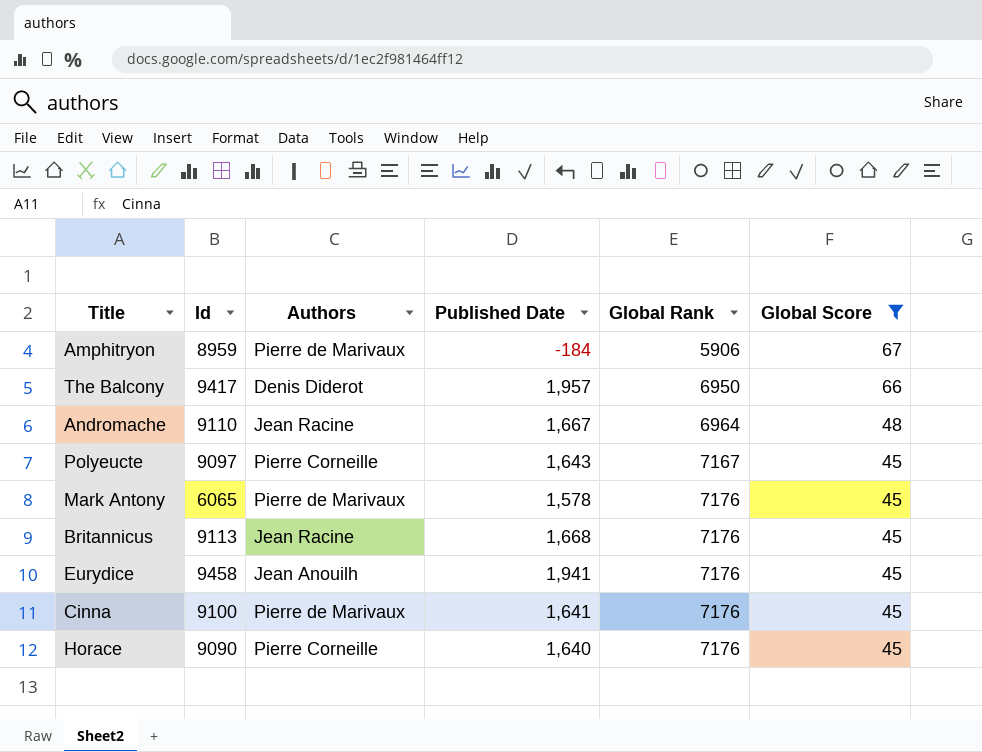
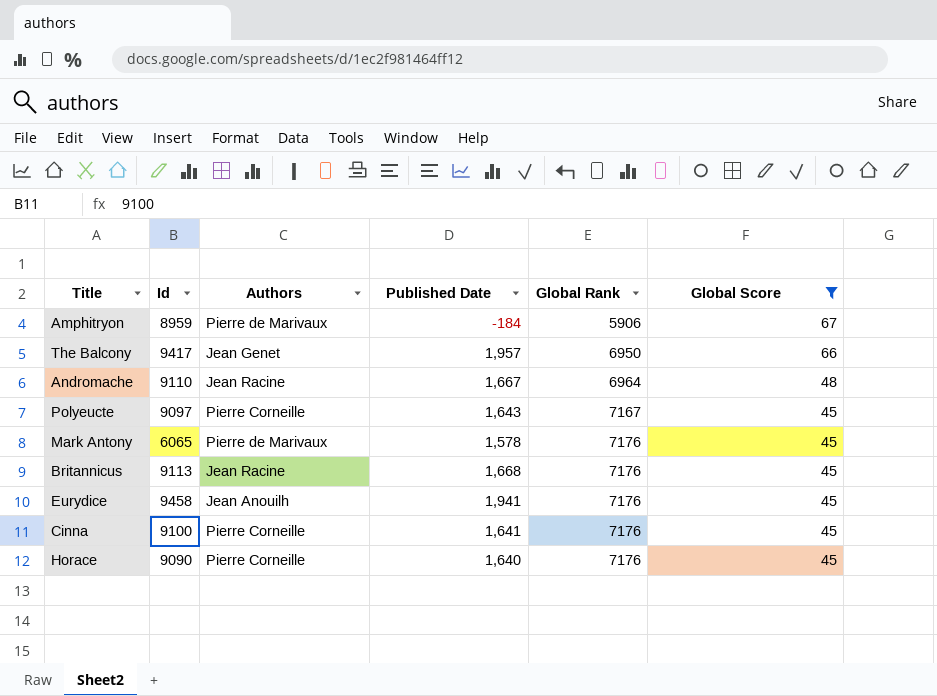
The Balcony | Authors: Denis Diderot -> Jean Genet
Cinna | Authors: Pierre de Marivaux -> Pierre Corneille

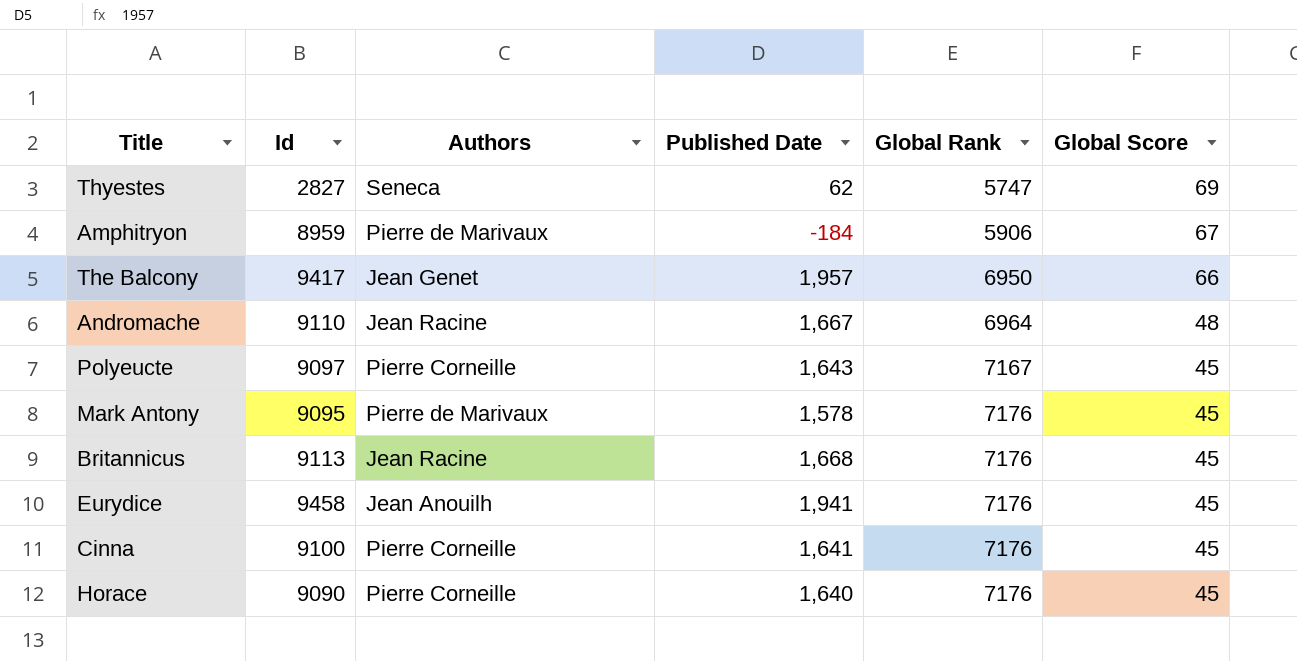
filter: Global Score != 69 -> none
Mark Antony | Id: 6065 -> 9095

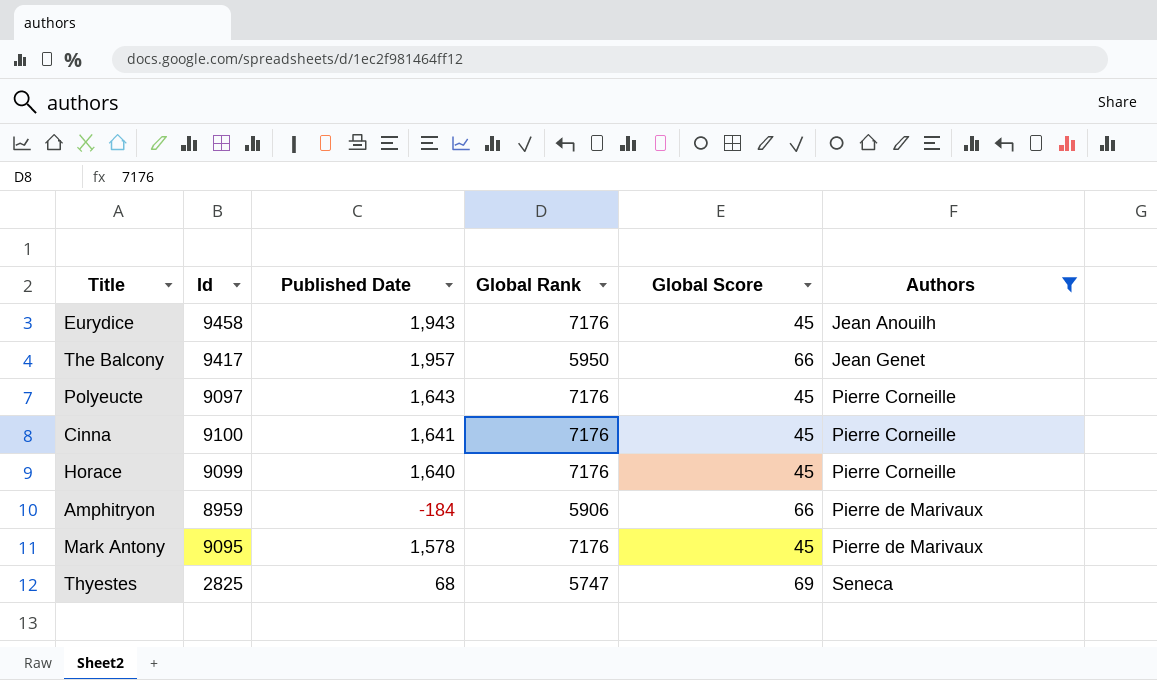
filter: none -> Authors != Jean Racine
row order: Global Rank ascending -> Authors ascending
column Authors | position: 3 -> 6
Eurydice | Published Date: 1,941 -> 1,943
The Balcony | Global Rank: 6950 -> 5950
Polyeucte | Global Rank: 7167 -> 7176
Horace | Id: 9090 -> 9099
Amphitryon | Global Score: 67 -> 66
Thyestes | Id: 2827 -> 2825
Thyestes | Published Date: 62 -> 68

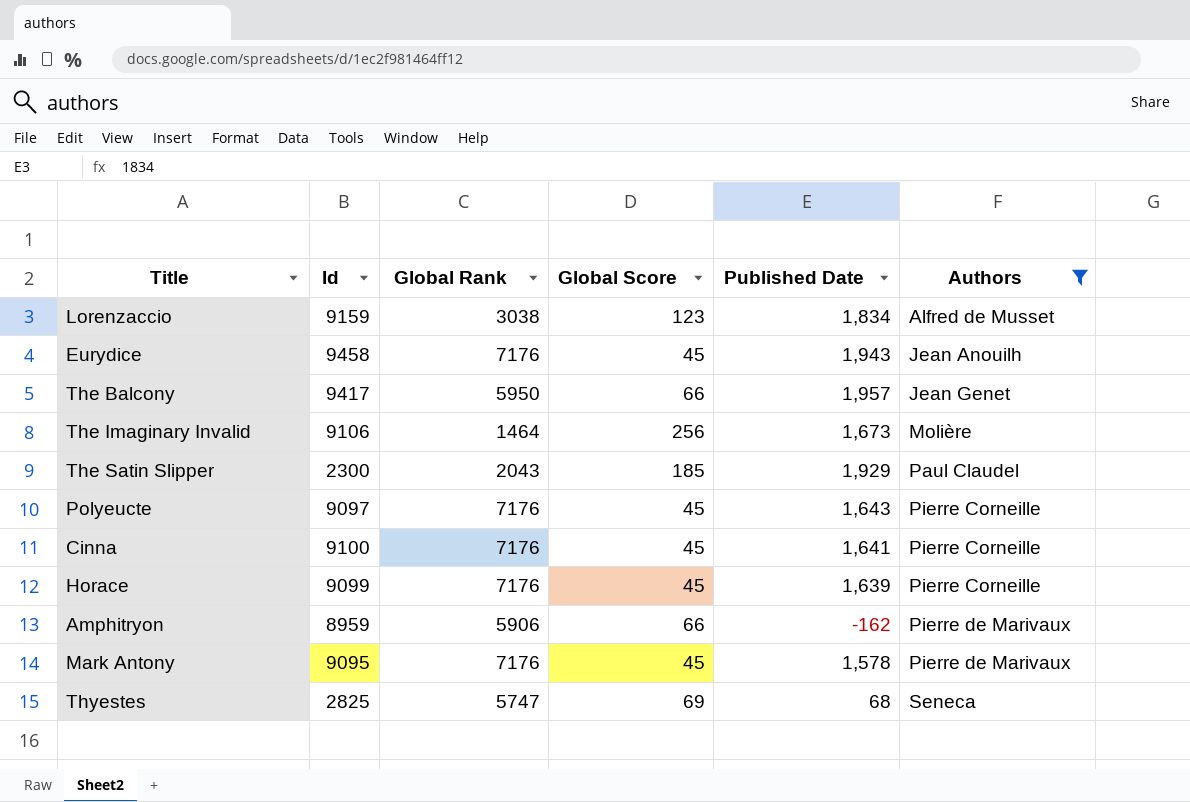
column Published Date | position: 3 -> 5
row Lorenzaccio: none -> 9159 | 3038 | 123 | 1,834 | Alfred de Musset
row The Imaginary Invalid: none -> 9106 | 1464 | 256 | 1,673 | Molière
row The Satin Slipper: none -> 2300 | 2043 | 185 | 1,929 | Paul Claudel
Horace | Published Date: 1,640 -> 1,639
Amphitryon | Published Date: -184 -> -162

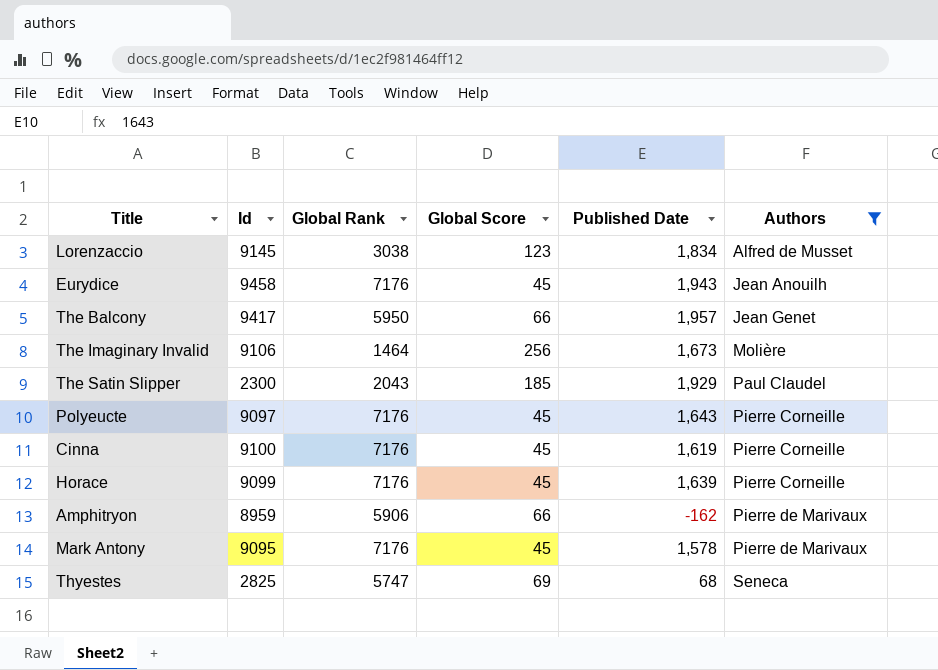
Lorenzaccio | Id: 9159 -> 9145
Cinna | Published Date: 1,641 -> 1,619

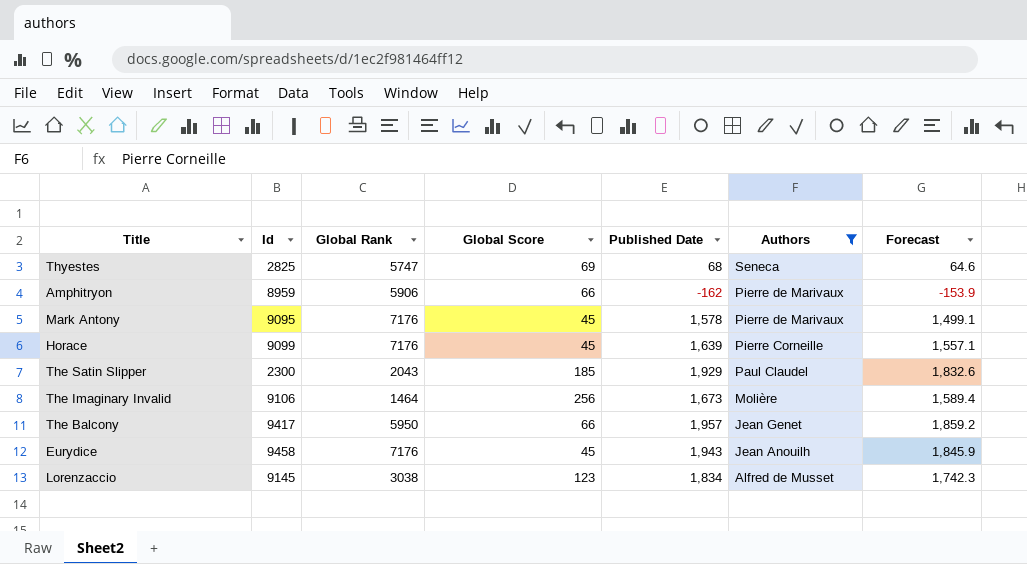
row order: Authors ascending -> Authors descending
column Forecast | formula: none -> [Published Date] * 0.95
row Polyeucte: 9097 | 7176 | 45 | 1,643 | Pierre Corneille -> none
row Cinna: 9100 | 7176 | 45 | 1,619 | Pierre Corneille -> none

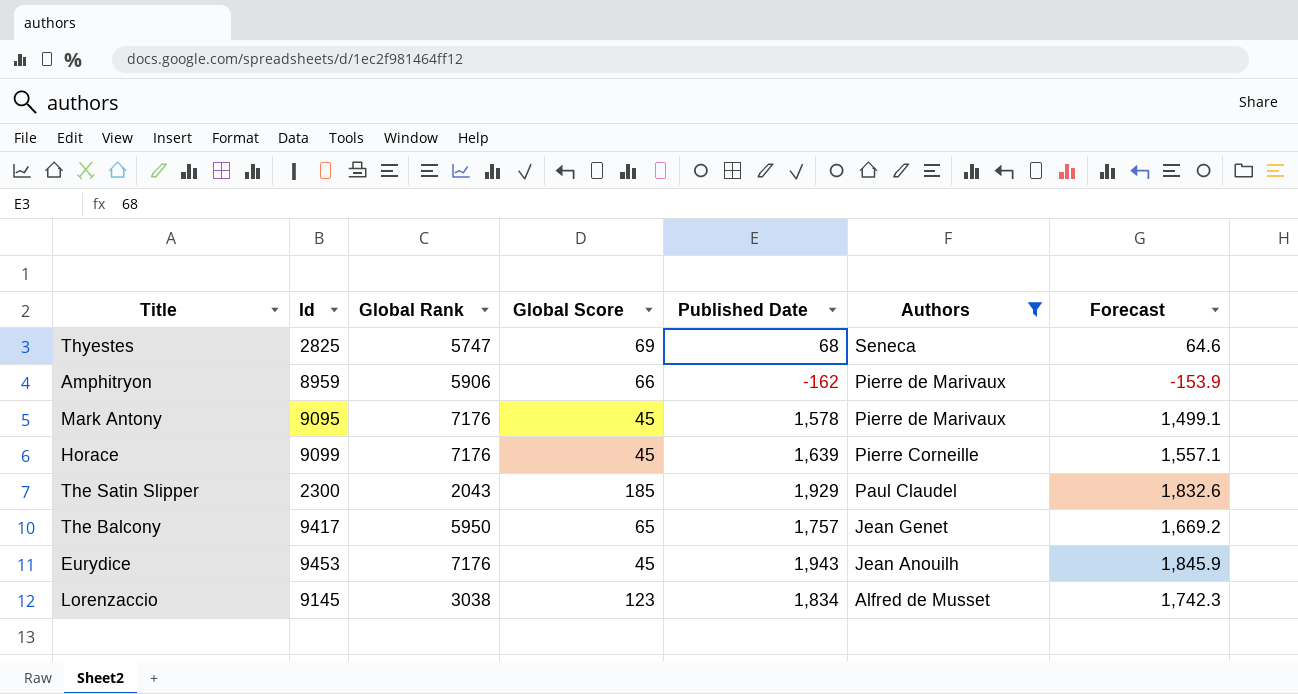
row The Imaginary Invalid: 9106 | 1464 | 256 | 1,673 | Molière | 1,589.4 -> none
The Balcony | Global Score: 66 -> 65
The Balcony | Published Date: 1,957 -> 1,757
The Balcony | Forecast: 1,859.2 -> 1,669.2
Eurydice | Id: 9458 -> 9453

